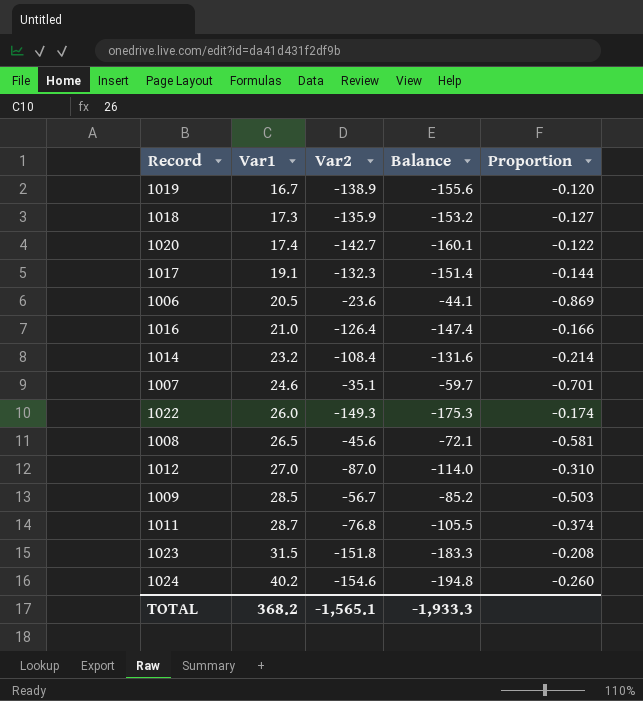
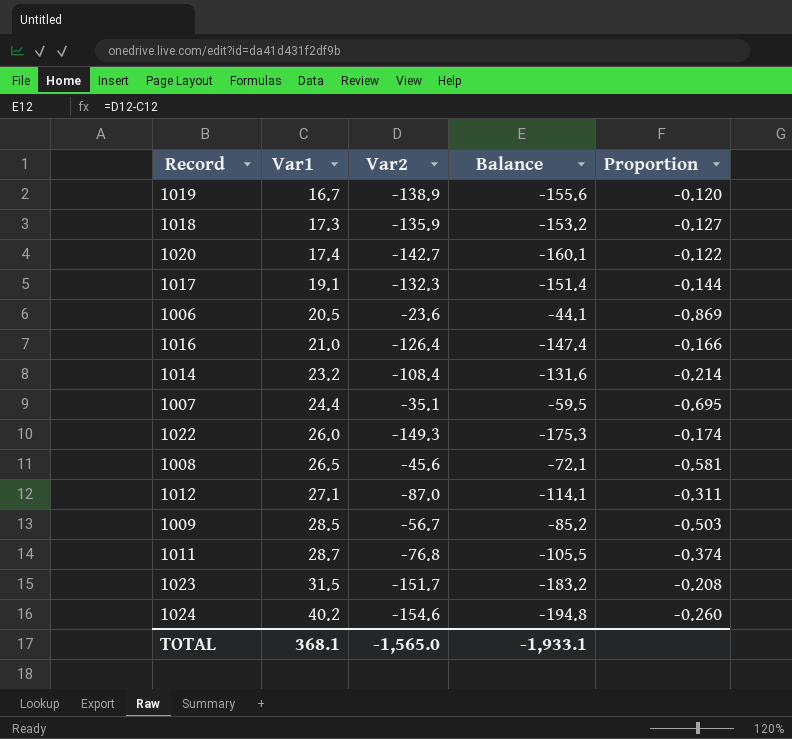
1007 | Var1: 24.6 -> 24.4
1007 | Balance: -59.7 -> -59.5
1007 | Proportion: -0.701 -> -0.695
1012 | Var1: 27.0 -> 27.1
1012 | Balance: -114.0 -> -114.1
1012 | Proportion: -0.310 -> -0.311
1023 | Var2: -151.8 -> -151.7
1023 | Balance: -183.3 -> -183.2
TOTAL | Var1: 368.2 -> 368.1
TOTAL | Var2: -1,565.1 -> -1,565.0
TOTAL | Balance: -1,933.3 -> -1,933.1

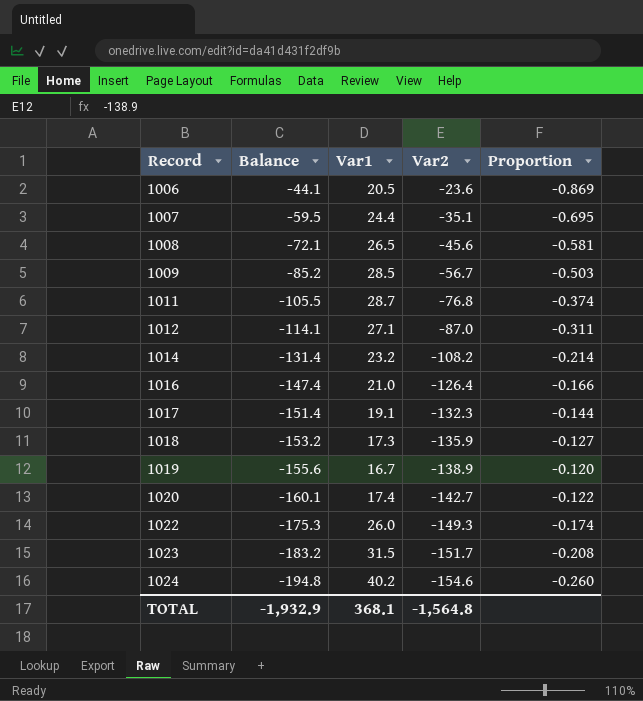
row order: Var1 ascending -> Record ascending
column Balance | position: 4 -> 2
1014 | Balance: -131.6 -> -131.4
1014 | Var2: -108.4 -> -108.2
TOTAL | Balance: -1,933.1 -> -1,932.9
TOTAL | Var2: -1,565.0 -> -1,564.8

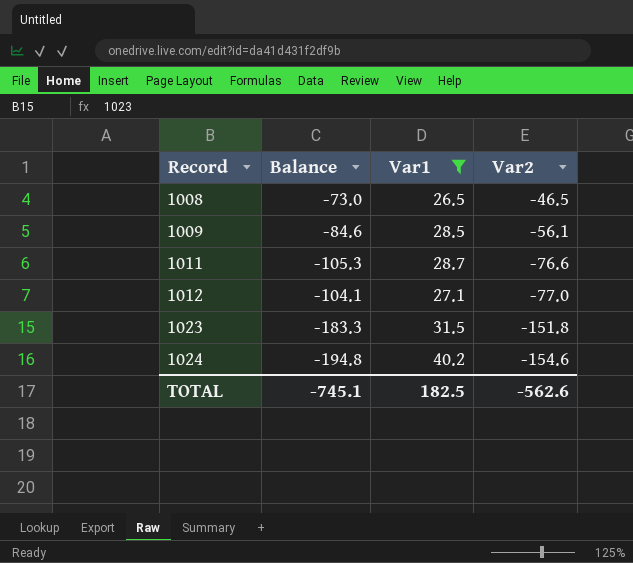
filter: none -> Var1 >= 26.5
column Proportion | formula: [Var1] / [Var2] -> none
1008 | Balance: -72.1 -> -73.0
1008 | Var2: -45.6 -> -46.5
1009 | Balance: -85.2 -> -84.6
1009 | Var2: -56.7 -> -56.1
1011 | Balance: -105.5 -> -105.3
1011 | Var2: -76.8 -> -76.6
1012 | Balance: -114.1 -> -104.1
1012 | Var2: -87.0 -> -77.0
1023 | Balance: -183.2 -> -183.3
1023 | Var2: -151.7 -> -151.8
TOTAL | Balance: -1,932.9 -> -745.1
TOTAL | Var1: 368.1 -> 182.5
TOTAL | Var2: -1,564.8 -> -562.6

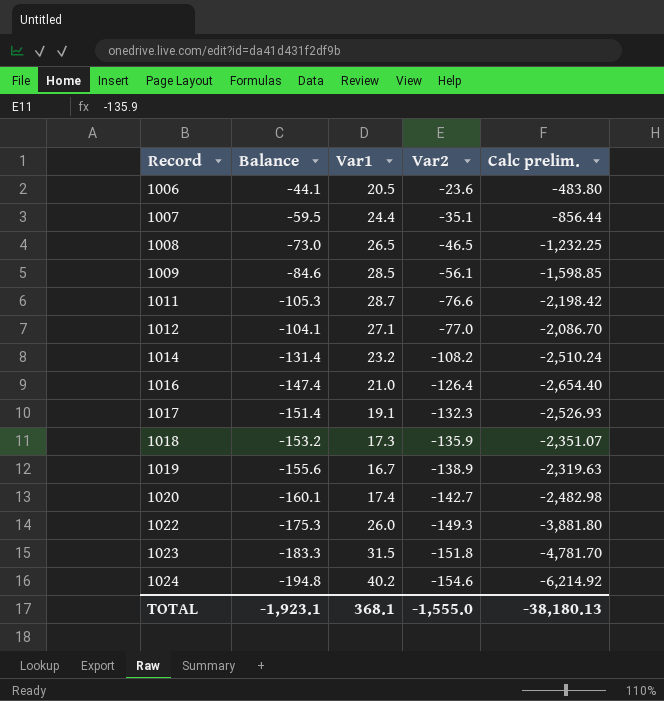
filter: Var1 >= 26.5 -> none
column Calc prelim. | formula: none -> [Var1] * [Var2]
TOTAL | Balance: -745.1 -> -1,923.1
TOTAL | Var1: 182.5 -> 368.1
TOTAL | Var2: -562.6 -> -1,555.0

